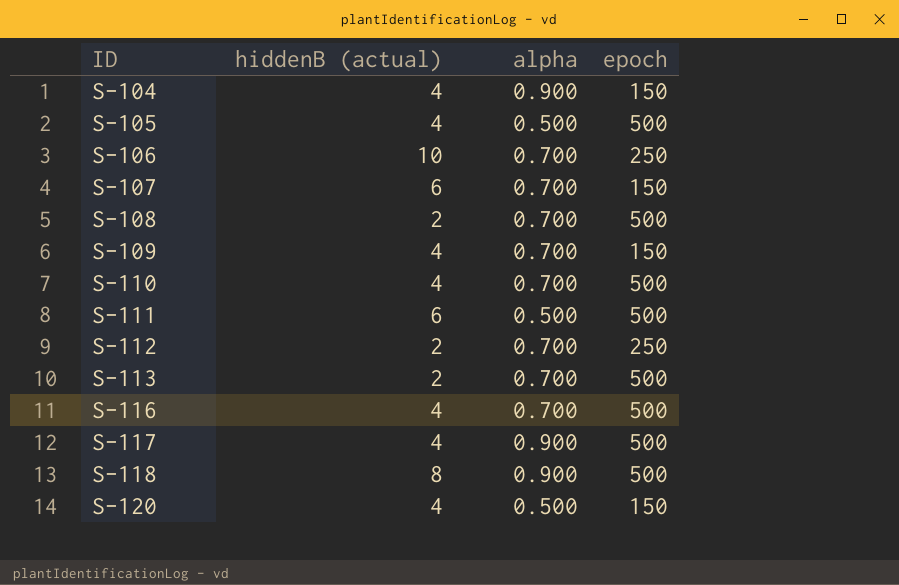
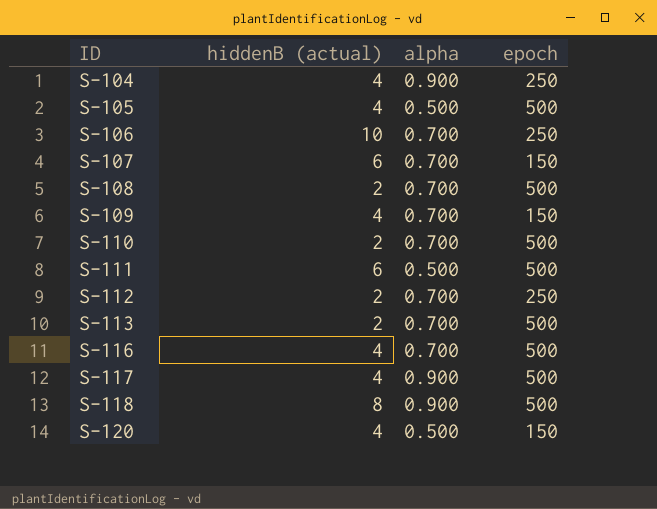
S-104 | epoch: 150 -> 250
S-110 | hiddenB (actual): 4 -> 2

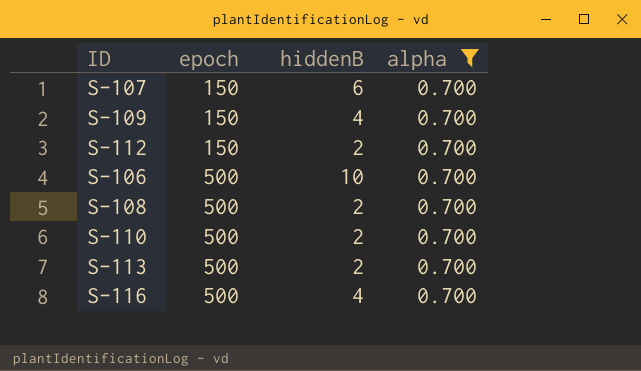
filter: none -> alpha = 0.700
row order: ID ascending -> epoch ascending
column epoch | position: 4 -> 2
column name: hiddenB (actual) -> hiddenB
S-112 | epoch: 250 -> 150
S-106 | epoch: 250 -> 500

